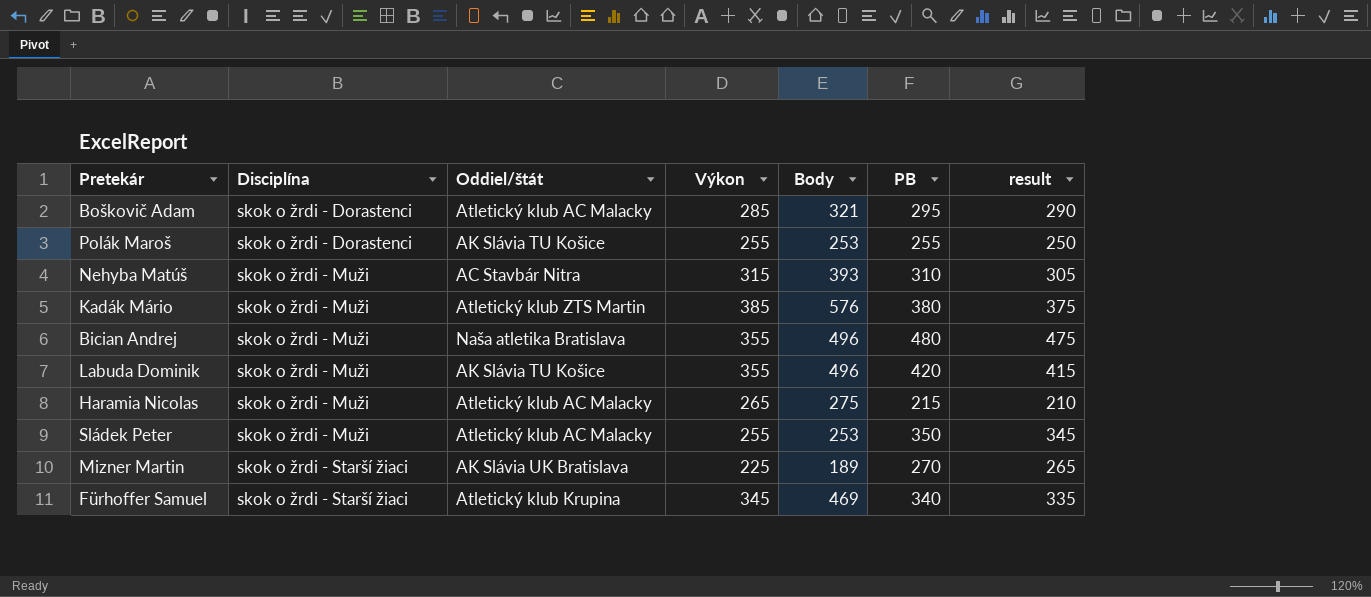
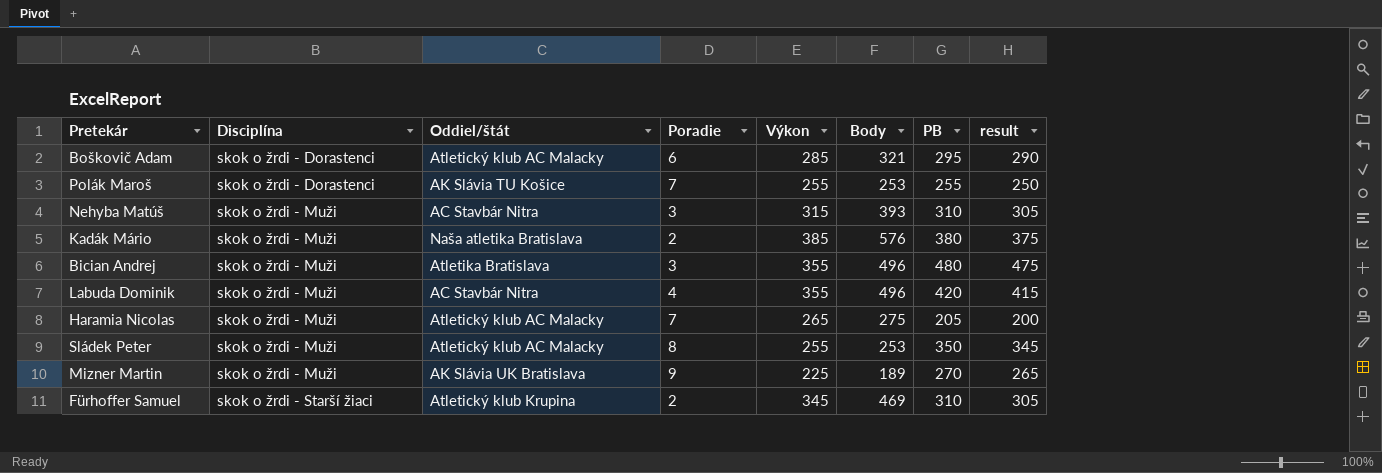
column Poradie | position: none -> 4
Kadák Mário | Oddiel/štát: Atletický klub ZTS Martin -> Naša atletika Bratislava
Bician Andrej | Oddiel/štát: Naša atletika Bratislava -> Atletika Bratislava
Labuda Dominik | Oddiel/štát: AK Slávia TU Košice -> AC Stavbár Nitra
Haramia Nicolas | PB: 215 -> 205
Haramia Nicolas | result: 210 -> 200
Mizner Martin | Disciplína: skok o žrdi - Starší žiaci -> skok o žrdi - Muži
Fürhoffer Samuel | PB: 340 -> 310
Fürhoffer Samuel | result: 335 -> 305

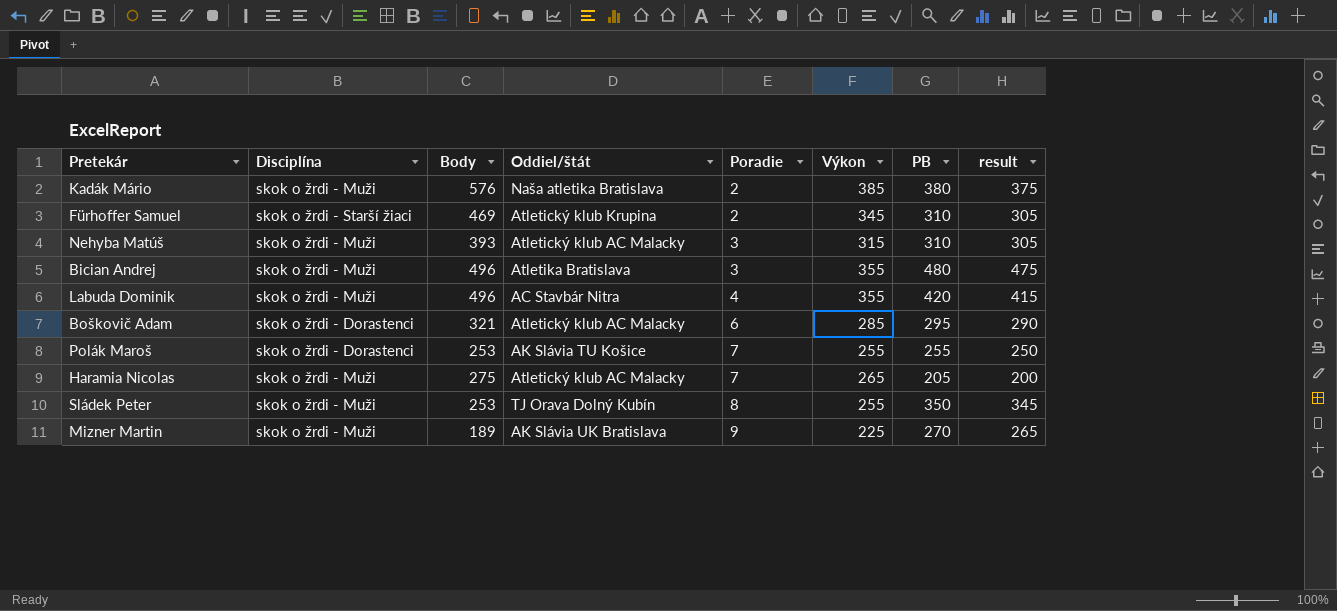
row order: Disciplína ascending -> Poradie ascending
column Body | position: 6 -> 3
Nehyba Matúš | Oddiel/štát: AC Stavbár Nitra -> Atletický klub AC Malacky
Sládek Peter | Oddiel/štát: Atletický klub AC Malacky -> TJ Orava Dolný Kubín

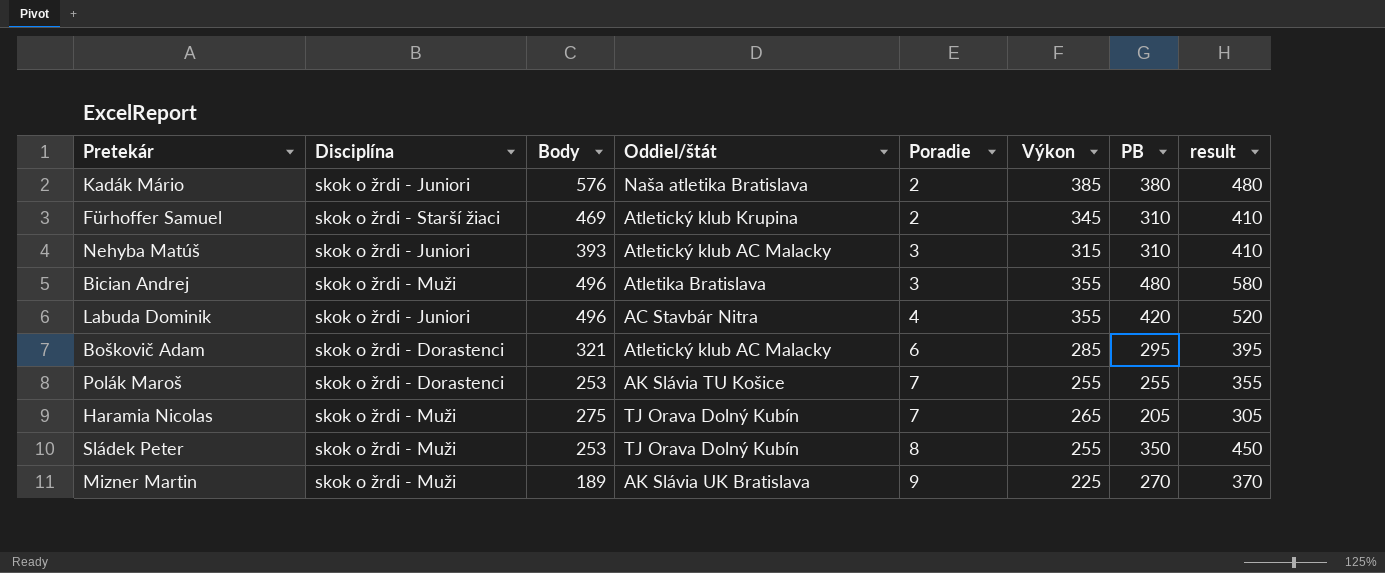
column result | formula: [PB] - 5 -> [PB] + 100
Kadák Mário | Disciplína: skok o žrdi - Muži -> skok o žrdi - Juniori
Nehyba Matúš | Disciplína: skok o žrdi - Muži -> skok o žrdi - Juniori
Labuda Dominik | Disciplína: skok o žrdi - Muži -> skok o žrdi - Juniori
Haramia Nicolas | Oddiel/štát: Atletický klub AC Malacky -> TJ Orava Dolný Kubín

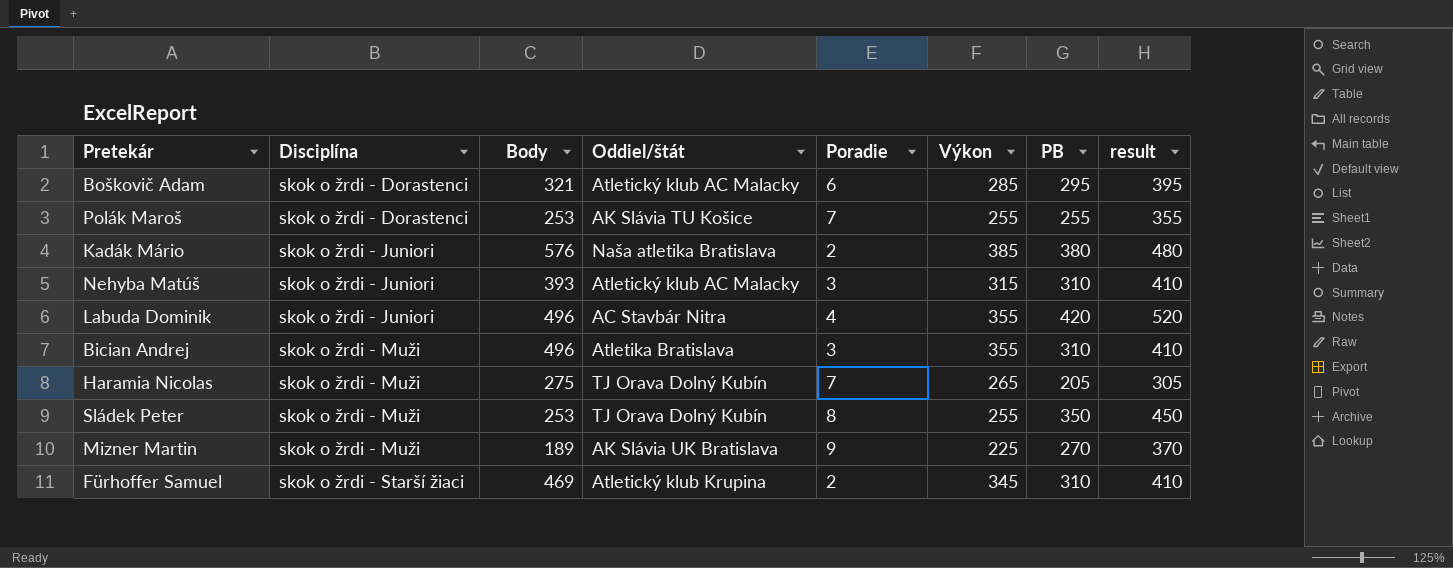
row order: Poradie ascending -> Disciplína ascending
Bician Andrej | PB: 480 -> 310
Bician Andrej | result: 580 -> 410

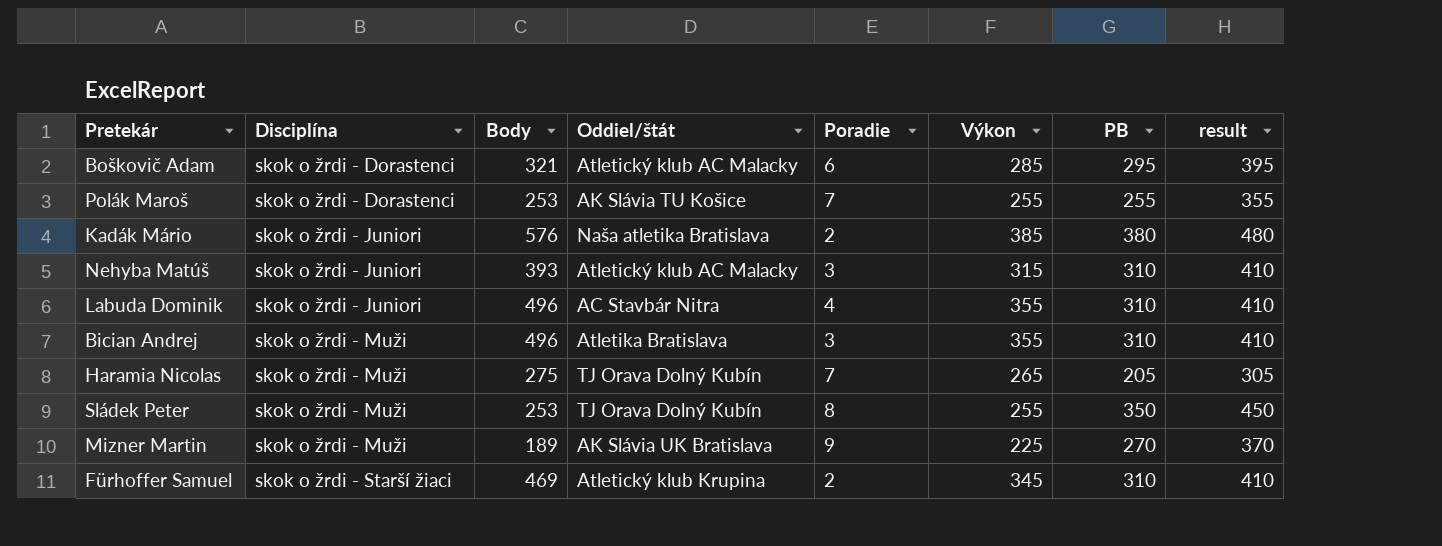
Labuda Dominik | PB: 420 -> 310
Labuda Dominik | result: 520 -> 410

